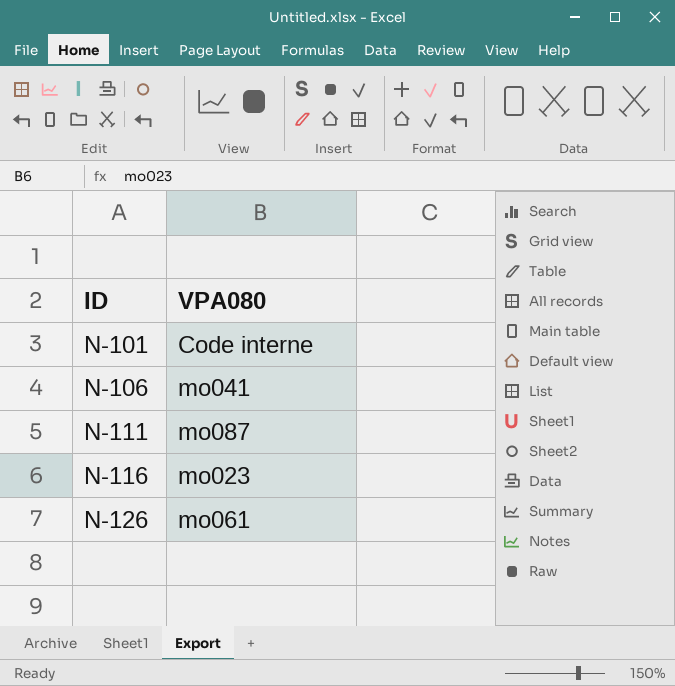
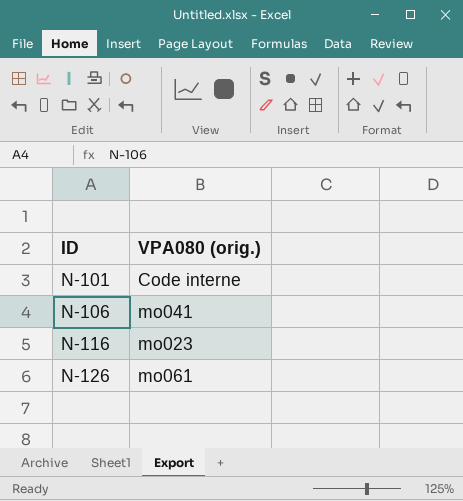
column name: VPA080 -> VPA080 (orig.)
row N-111: mo087 -> none

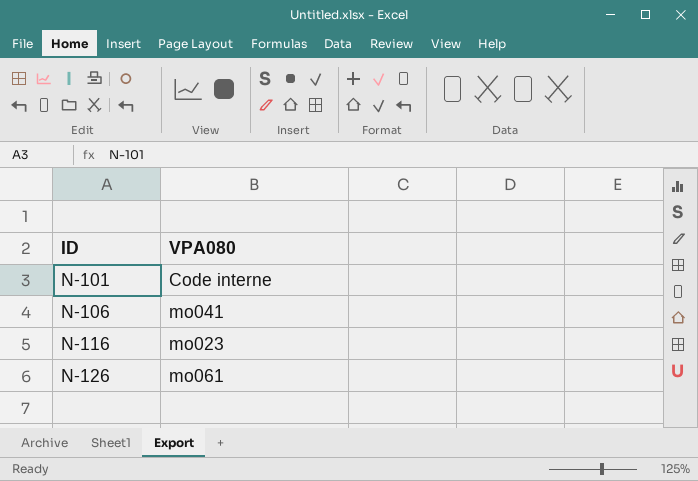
column name: VPA080 (orig.) -> VPA080

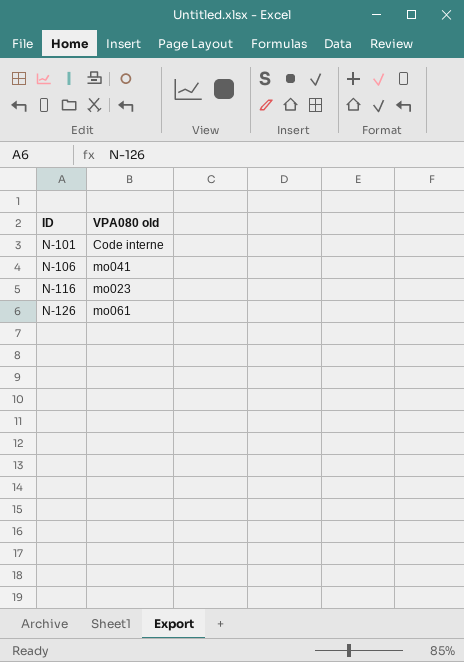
column name: VPA080 -> VPA080 old

